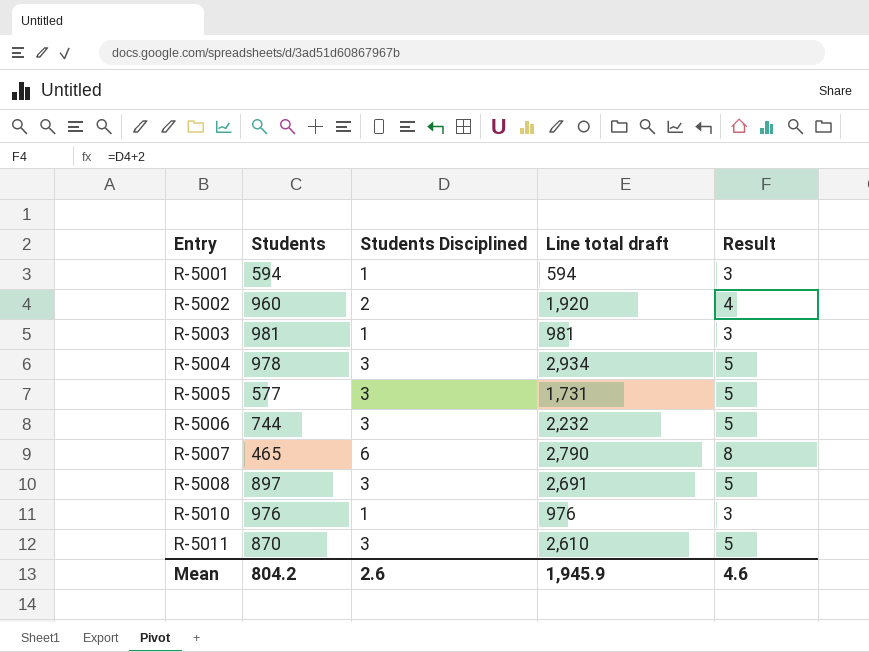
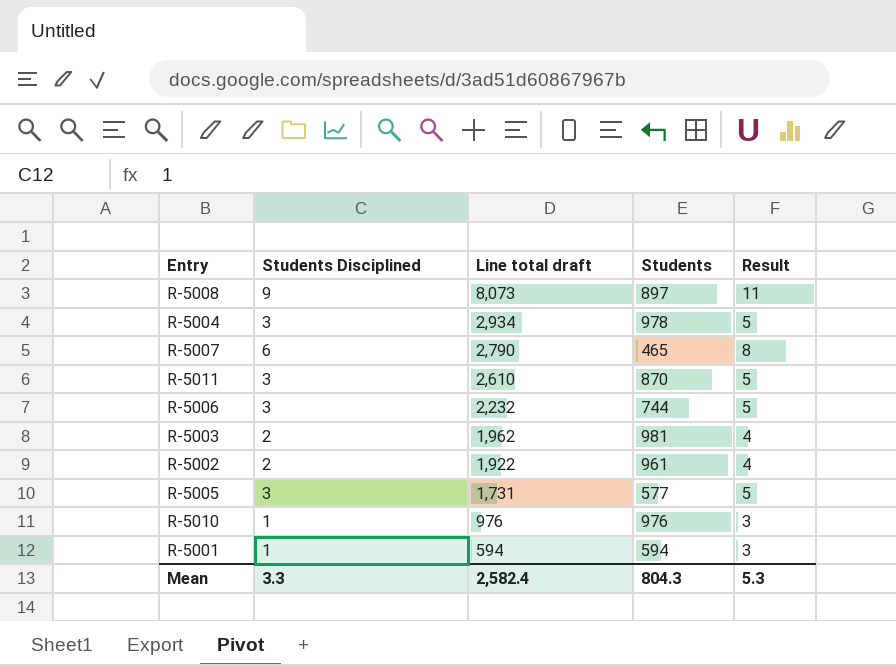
row order: Entry ascending -> Line total draft descending
column Students | position: 2 -> 4
R-5008 | Students Disciplined: 3 -> 9
R-5008 | Line total draft: 2,691 -> 8,073
R-5008 | Result: 5 -> 11
R-5003 | Students Disciplined: 1 -> 2
R-5003 | Line total draft: 981 -> 1,962
R-5003 | Result: 3 -> 4
R-5002 | Line total draft: 1,920 -> 1,922
R-5002 | Students: 960 -> 961
Mean | Students Disciplined: 2.6 -> 3.3
Mean | Line total draft: 1,945.9 -> 2,582.4
Mean | Students: 804.2 -> 804.3
Mean | Result: 4.6 -> 5.3

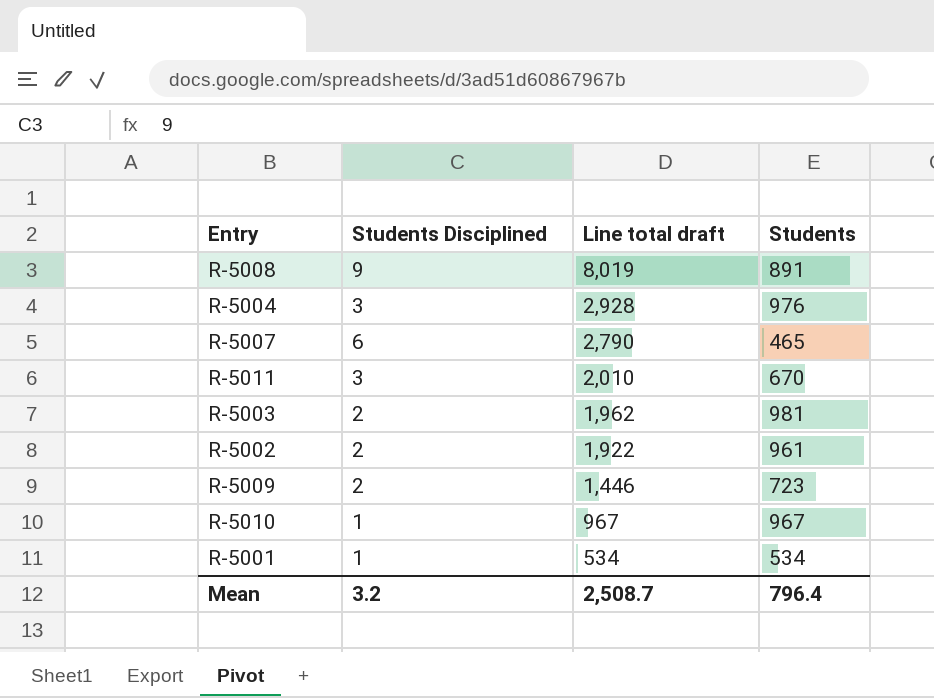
column Result | formula: [Students Disciplined] + 2 -> none
row R-5006: 3 | 2,232 | 744 | 5 -> none
row R-5005: 3 | 1,731 | 577 | 5 -> none
R-5008 | Line total draft: 8,073 -> 8,019
R-5008 | Students: 897 -> 891
R-5004 | Line total draft: 2,934 -> 2,928
R-5004 | Students: 978 -> 976
R-5011 | Line total draft: 2,610 -> 2,010
R-5011 | Students: 870 -> 670
row R-5009: none -> 2 | 1,446 | 723
R-5010 | Line total draft: 976 -> 967
R-5010 | Students: 976 -> 967
R-5001 | Line total draft: 594 -> 534
R-5001 | Students: 594 -> 534
Mean | Students Disciplined: 3.3 -> 3.2
Mean | Line total draft: 2,582.4 -> 2,508.7
Mean | Students: 804.3 -> 796.4

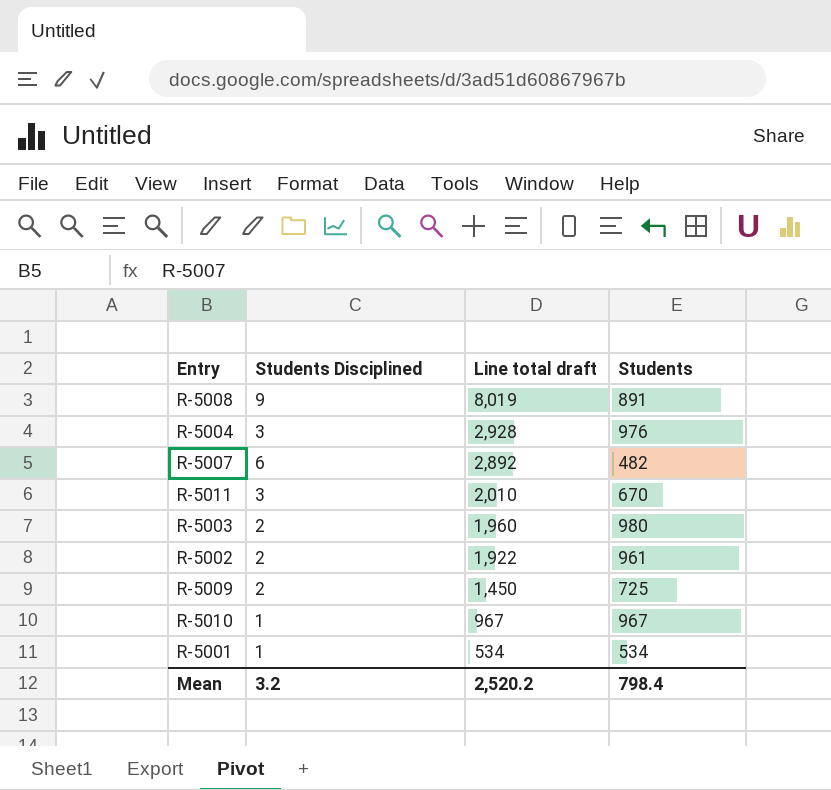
R-5007 | Line total draft: 2,790 -> 2,892
R-5007 | Students: 465 -> 482
R-5003 | Line total draft: 1,962 -> 1,960
R-5003 | Students: 981 -> 980
R-5009 | Line total draft: 1,446 -> 1,450
R-5009 | Students: 723 -> 725
Mean | Line total draft: 2,508.7 -> 2,520.2
Mean | Students: 796.4 -> 798.4

